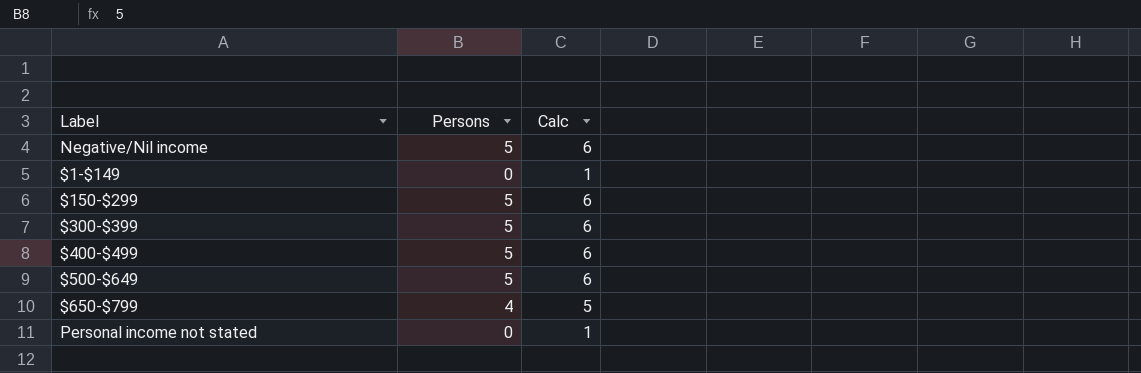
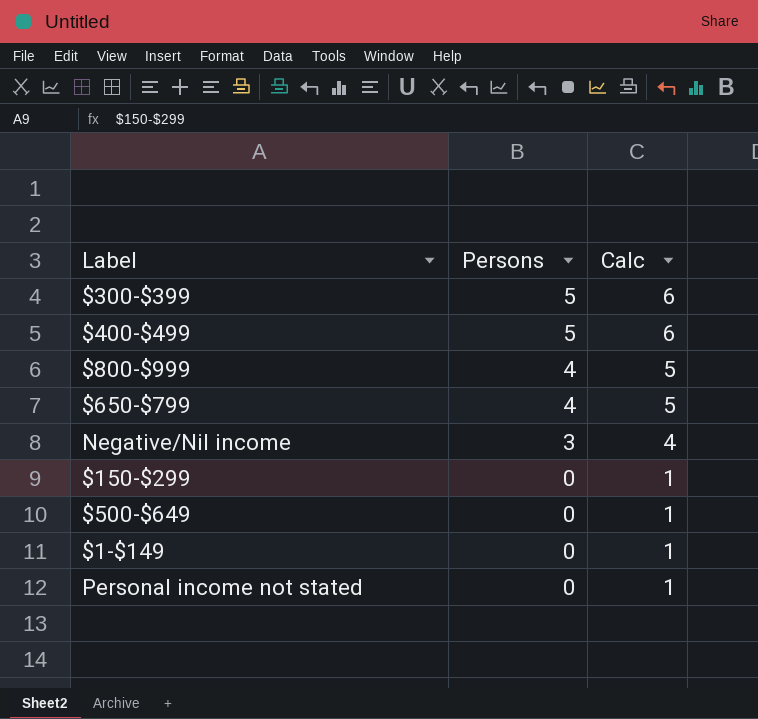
row order: none -> Persons descending
row $800-$999: none -> 4 | 5
Negative/Nil income | Persons: 5 -> 3
Negative/Nil income | Calc: 6 -> 4
$150-$299 | Persons: 5 -> 0
$150-$299 | Calc: 6 -> 1
$500-$649 | Persons: 5 -> 0
$500-$649 | Calc: 6 -> 1

